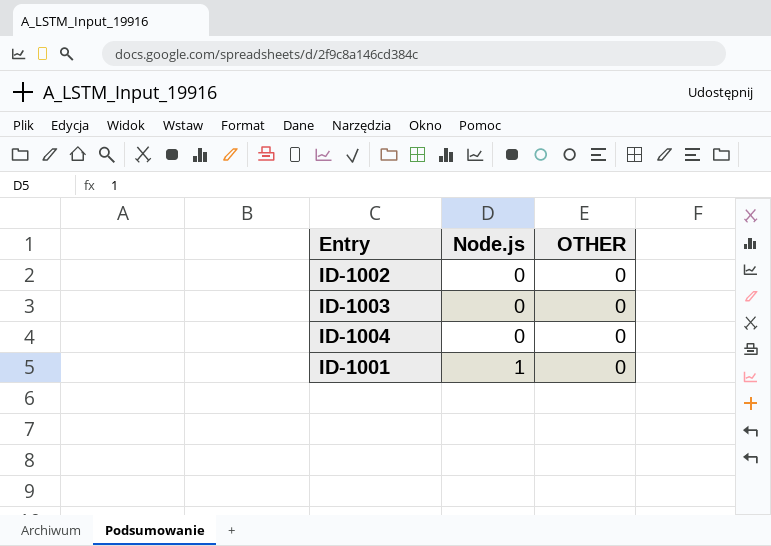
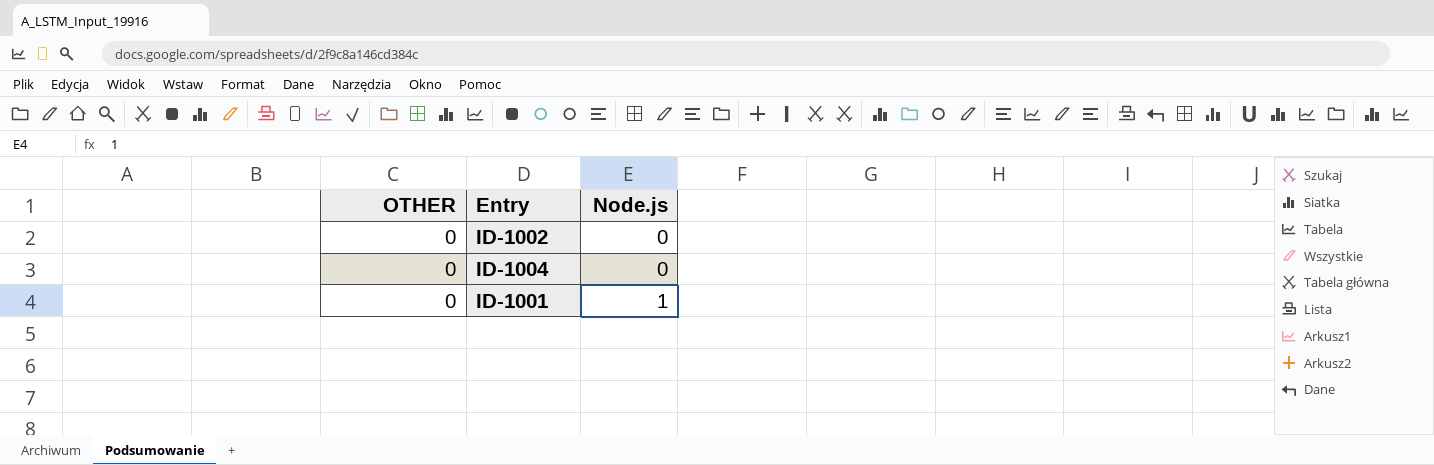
column OTHER | position: 3 -> 1
row ID-1003: 0 | 0 -> none

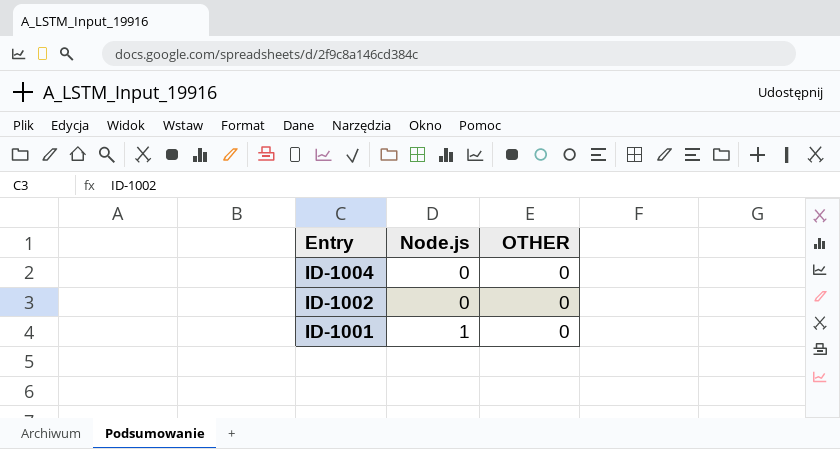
row order: Node.js ascending -> Entry descending
column OTHER | position: 1 -> 3

